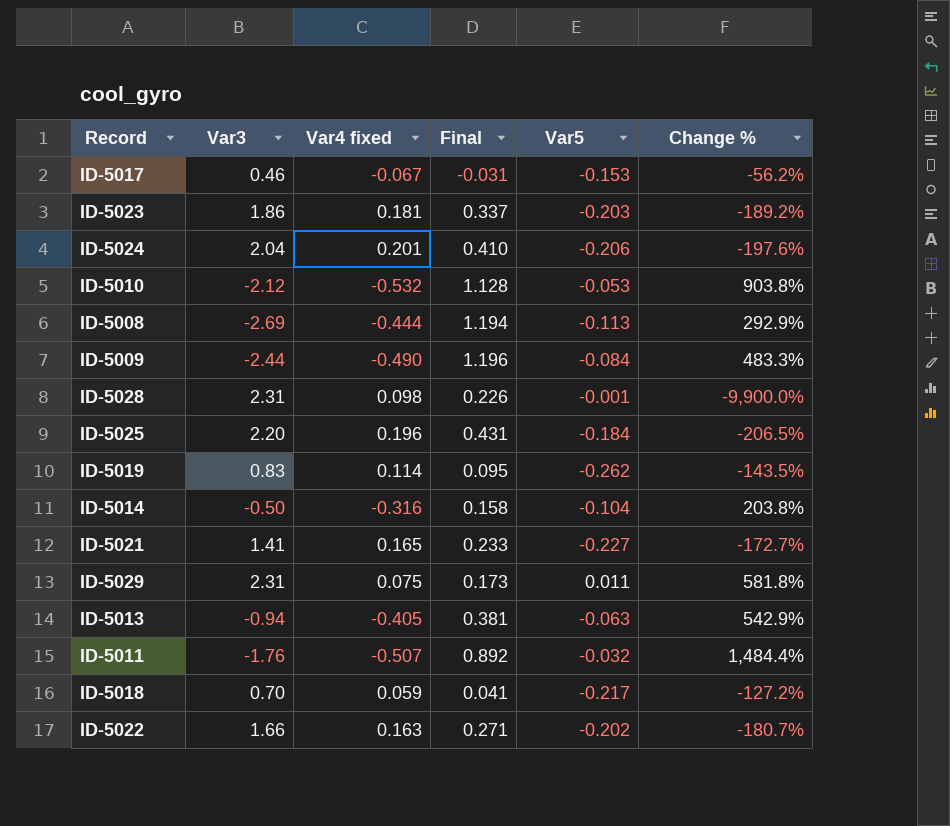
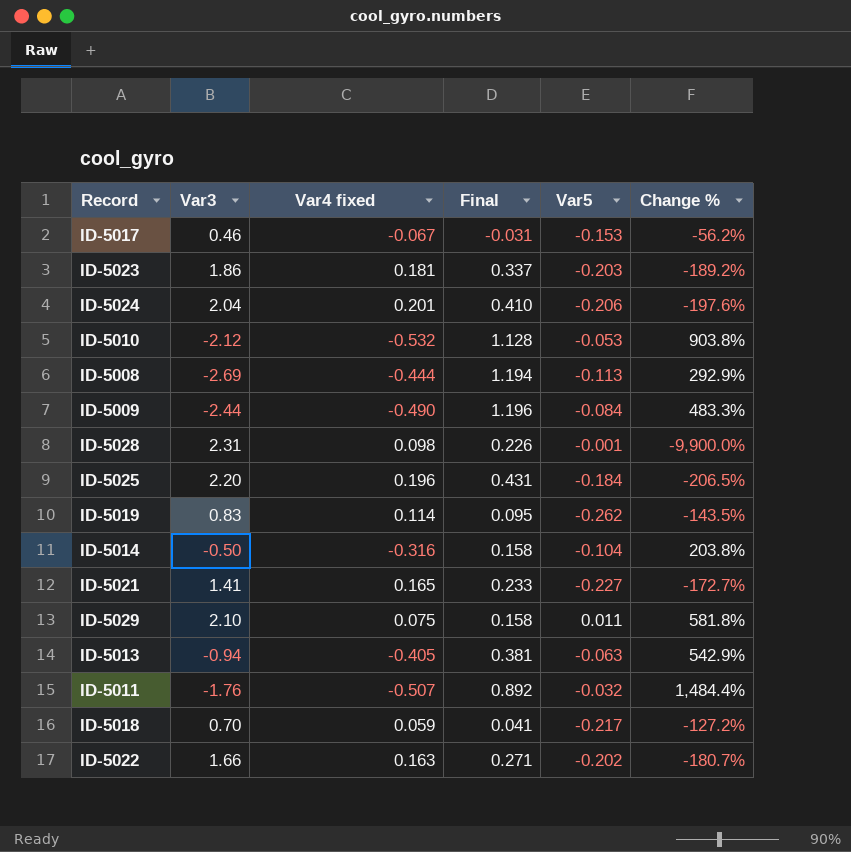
ID-5029 | Var3: 2.31 -> 2.10
ID-5029 | Final: 0.173 -> 0.158

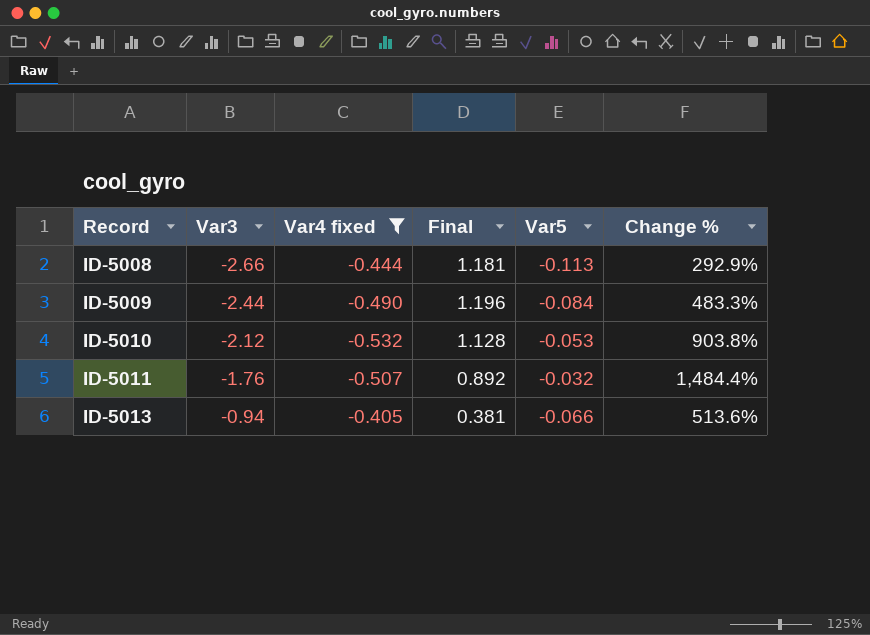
filter: none -> Var4 fixed <= -0.405
row order: none -> Record ascending
ID-5008 | Var3: -2.69 -> -2.66
ID-5008 | Final: 1.194 -> 1.181
ID-5013 | Var5: -0.063 -> -0.066
ID-5013 | Change %: 542.9% -> 513.6%

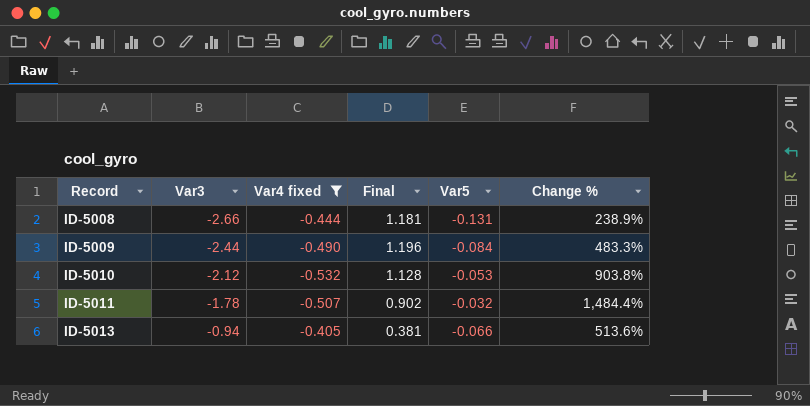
ID-5008 | Var5: -0.113 -> -0.131
ID-5008 | Change %: 292.9% -> 238.9%
ID-5011 | Var3: -1.76 -> -1.78
ID-5011 | Final: 0.892 -> 0.902

